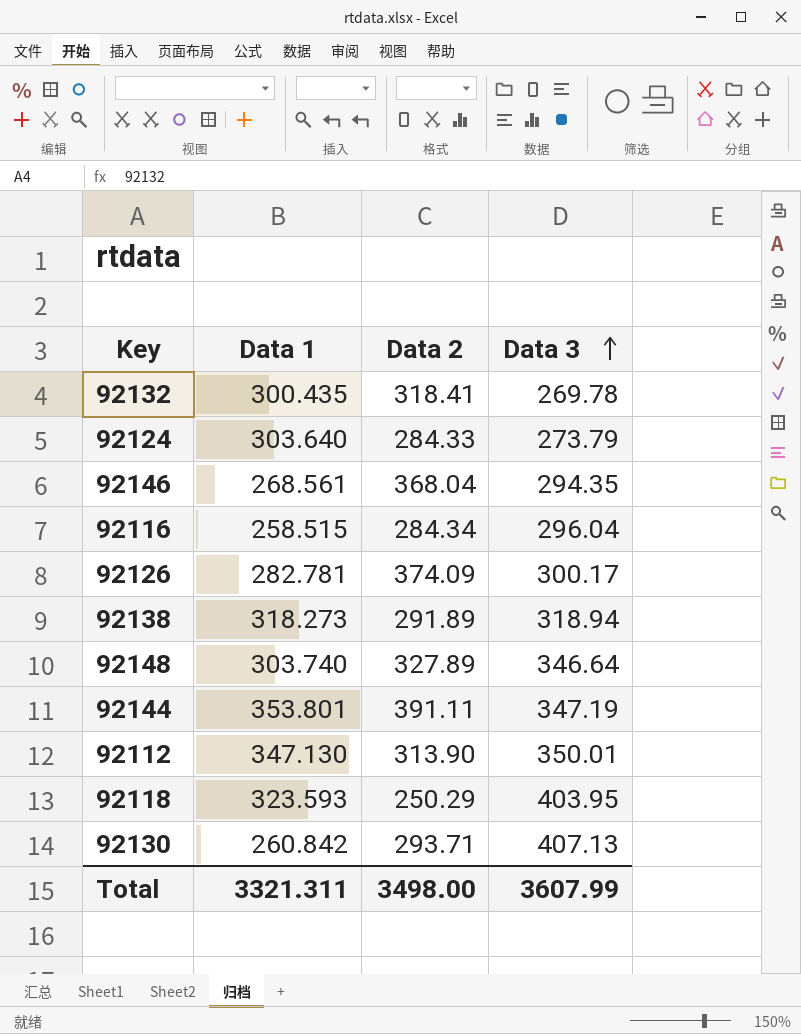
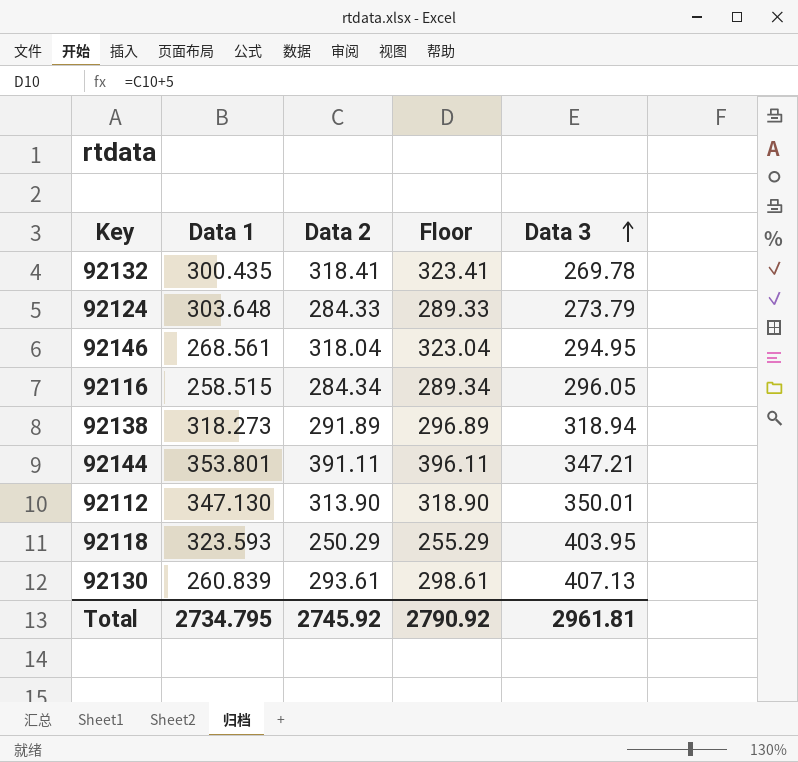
column Floor | formula: none -> [Data 2] + 5
row 92126: 282.781 | 374.09 | 300.17 -> none
row 92148: 303.740 | 327.89 | 346.64 -> none
92124 | Data 1: 303.640 -> 303.648
92146 | Data 2: 368.04 -> 318.04
92146 | Data 3: 294.35 -> 294.95
92116 | Data 3: 296.04 -> 296.05
92144 | Data 3: 347.19 -> 347.21
92130 | Data 1: 260.842 -> 260.839
92130 | Data 2: 293.71 -> 293.61
Total | Data 1: 3321.311 -> 2734.795
Total | Data 2: 3498.00 -> 2745.92
Total | Data 3: 3607.99 -> 2961.81

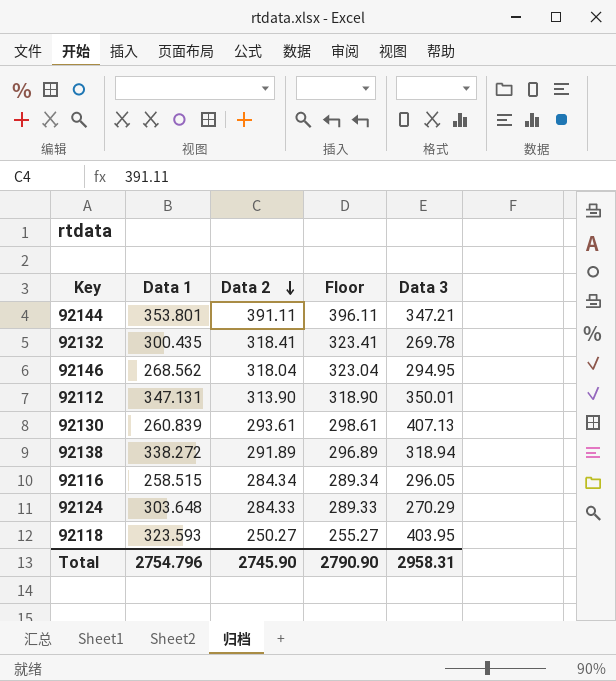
row order: Data 3 ascending -> Data 2 descending
92146 | Data 1: 268.561 -> 268.562
92112 | Data 1: 347.130 -> 347.131
92138 | Data 1: 318.273 -> 338.272
92124 | Data 3: 273.79 -> 270.29
92118 | Data 2: 250.29 -> 250.27
92118 | Floor: 255.29 -> 255.27
Total | Data 1: 2734.795 -> 2754.796
Total | Data 2: 2745.92 -> 2745.90
Total | Floor: 2790.92 -> 2790.90
Total | Data 3: 2961.81 -> 2958.31

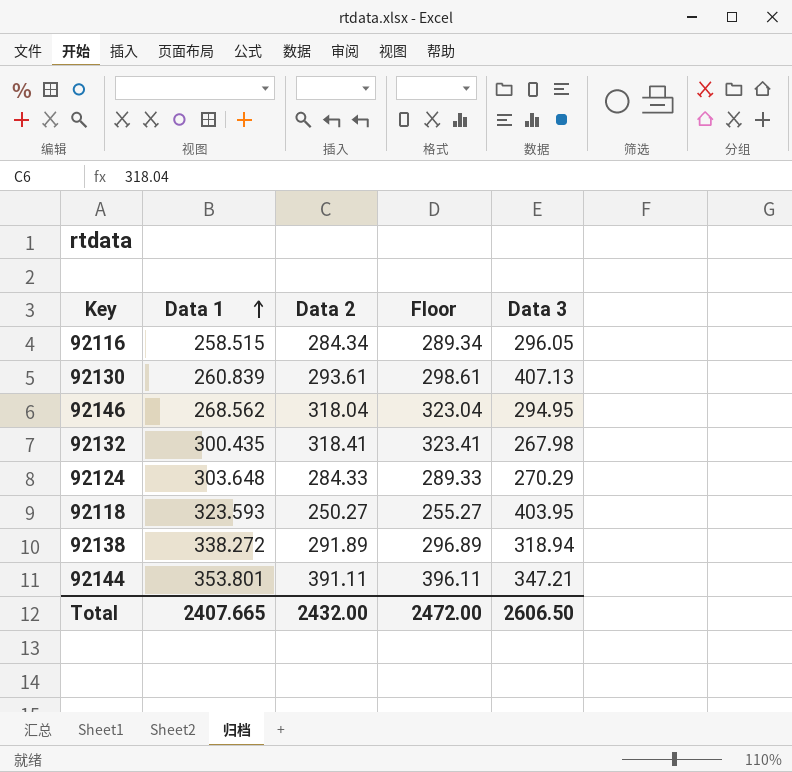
row order: Data 2 descending -> Data 1 ascending
row 92112: 347.131 | 313.90 | 318.90 | 350.01 -> none
92132 | Data 3: 269.78 -> 267.98
Total | Data 1: 2754.796 -> 2407.665
Total | Data 2: 2745.90 -> 2432.00
Total | Floor: 2790.90 -> 2472.00
Total | Data 3: 2958.31 -> 2606.50

